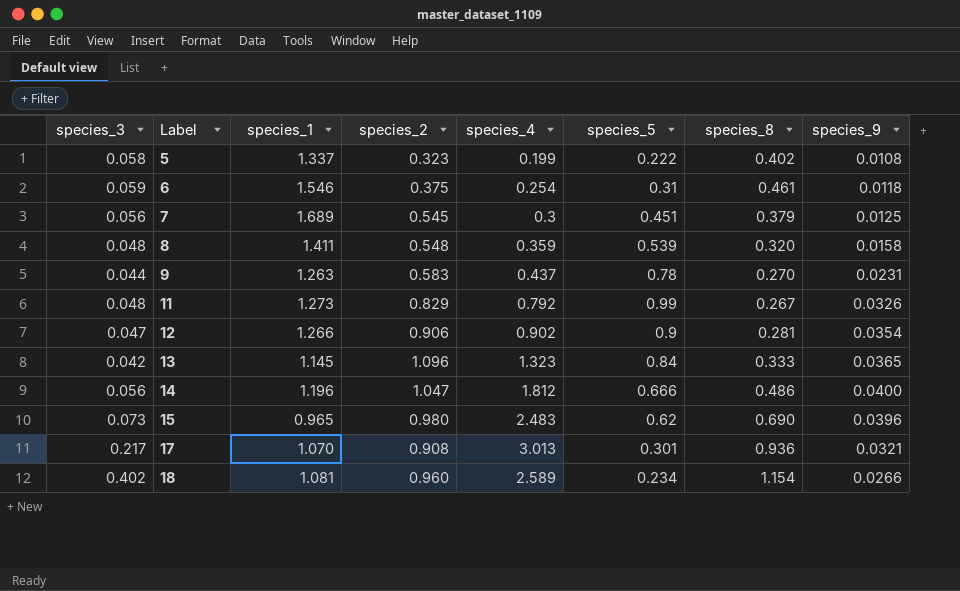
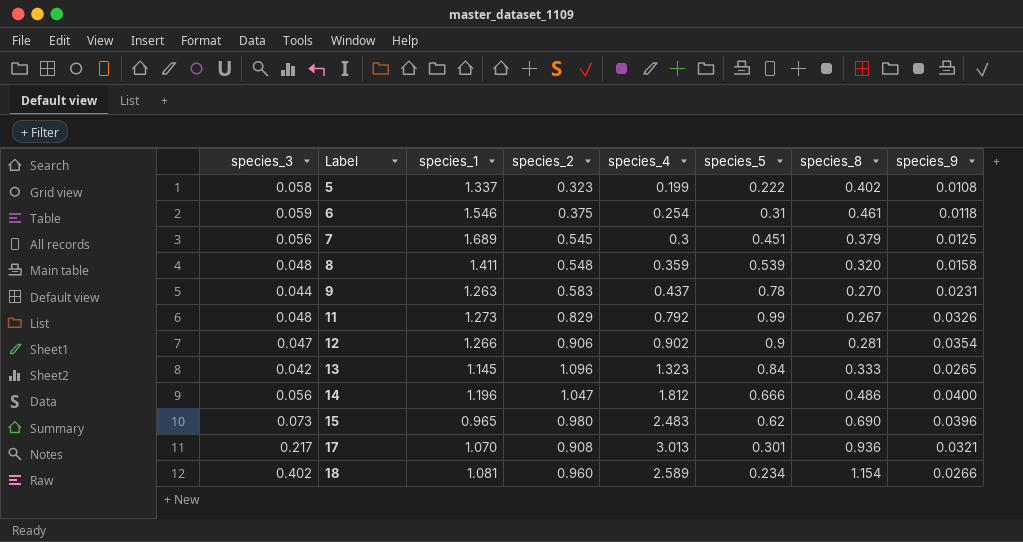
13 | species_9: 0.0365 -> 0.0265

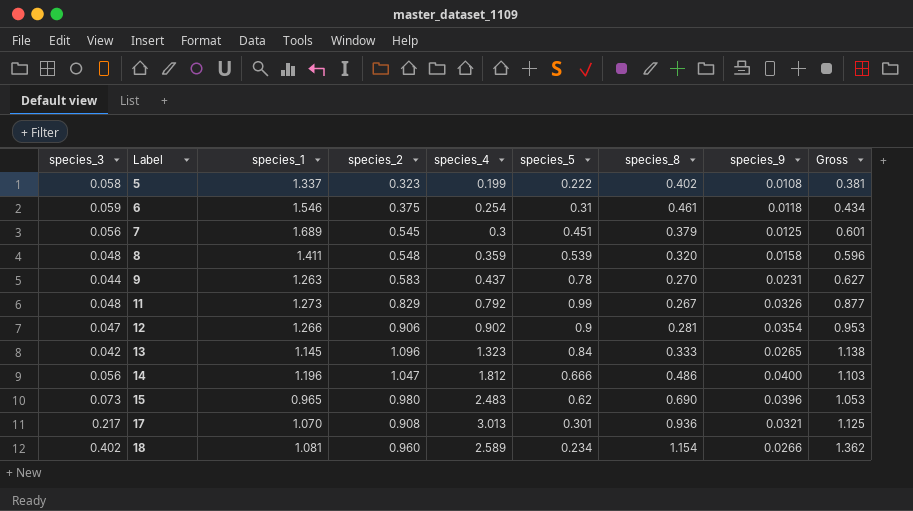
column Gross | formula: none -> [species_3] + [species_2]

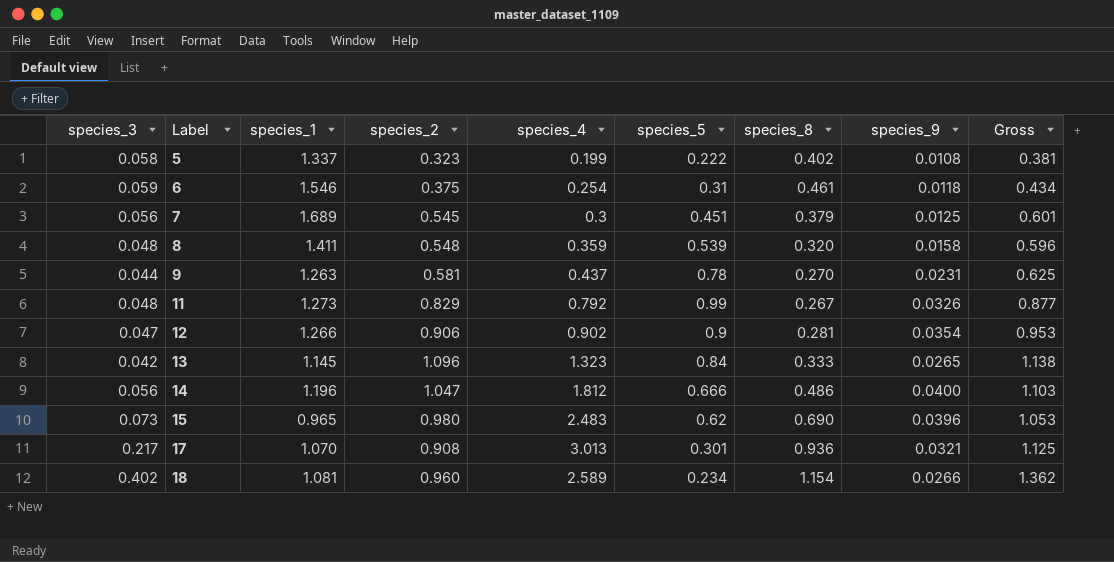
9 | species_2: 0.583 -> 0.581
9 | Gross: 0.627 -> 0.625

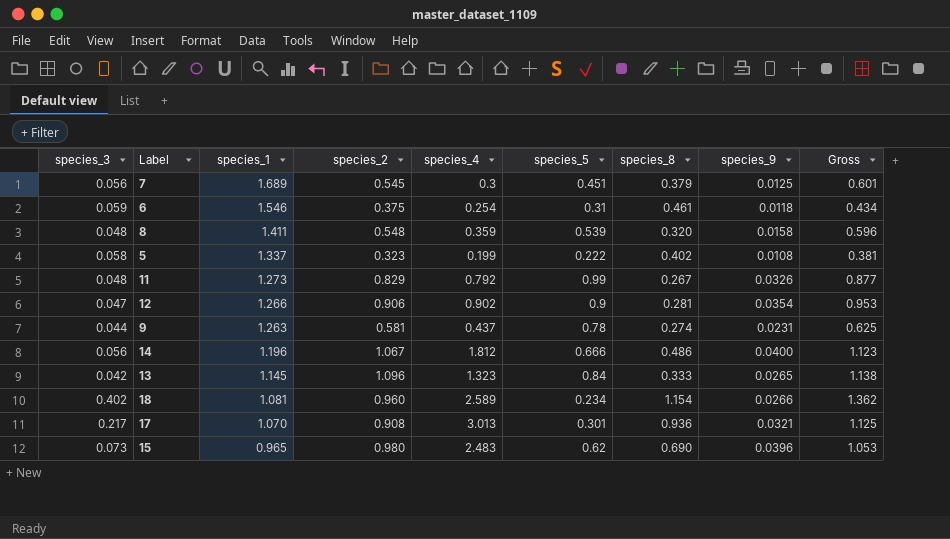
row order: Label ascending -> species_1 descending
9 | species_8: 0.270 -> 0.274
14 | species_2: 1.047 -> 1.067
14 | Gross: 1.103 -> 1.123

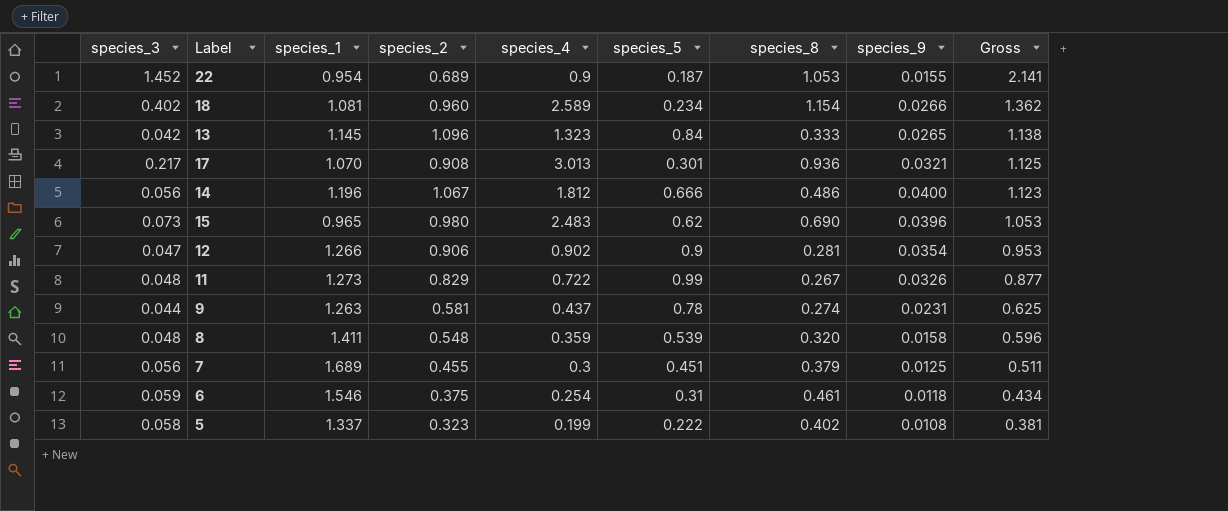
row order: species_1 descending -> Gross descending
row 22: none -> 1.452 | 0.954 | 0.689 | 0.9 | 0.187 | 1.053 | 0.0155 | 2.141
11 | species_4: 0.792 -> 0.722
7 | species_2: 0.545 -> 0.455
7 | Gross: 0.601 -> 0.511

